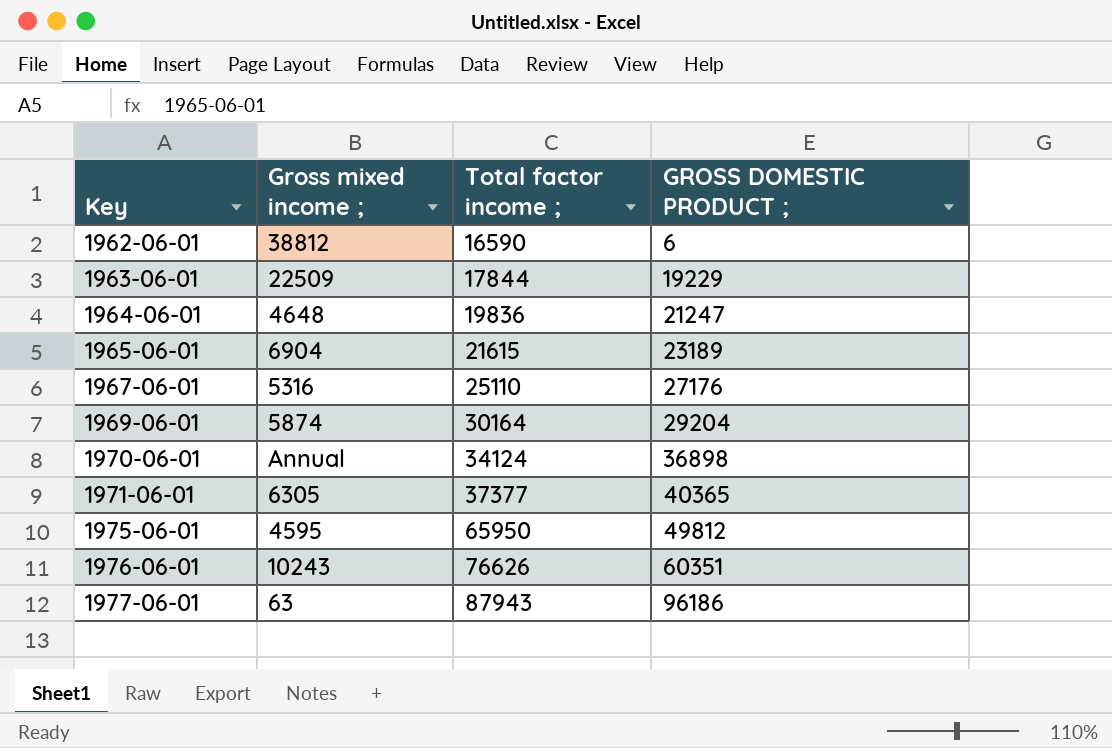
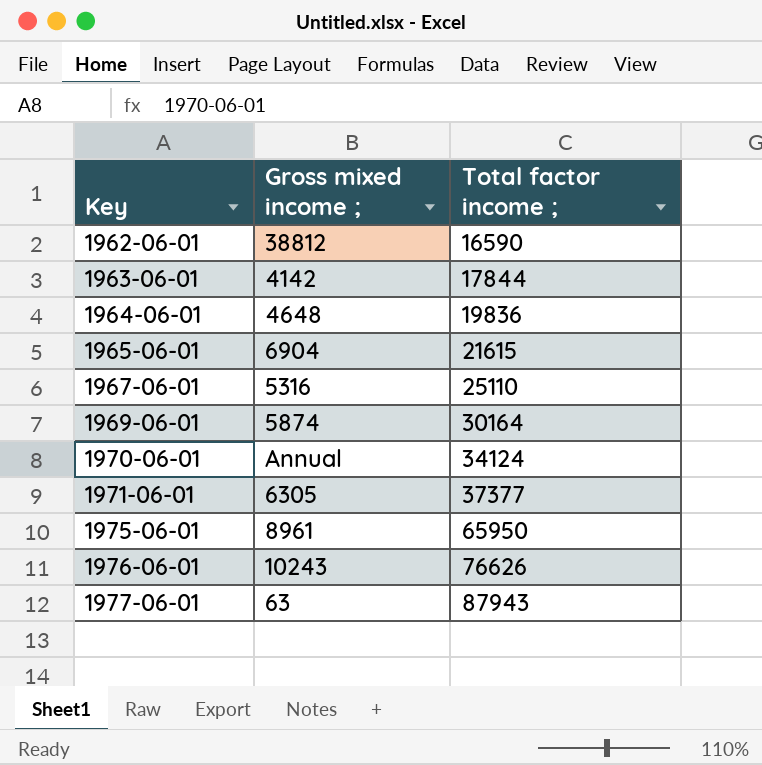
column GROSS DOMESTIC PRODUCT ; | position: 4 -> none
1963-06-01 | Gross mixed income ;: 22509 -> 4142
1975-06-01 | Gross mixed income ;: 4595 -> 8961

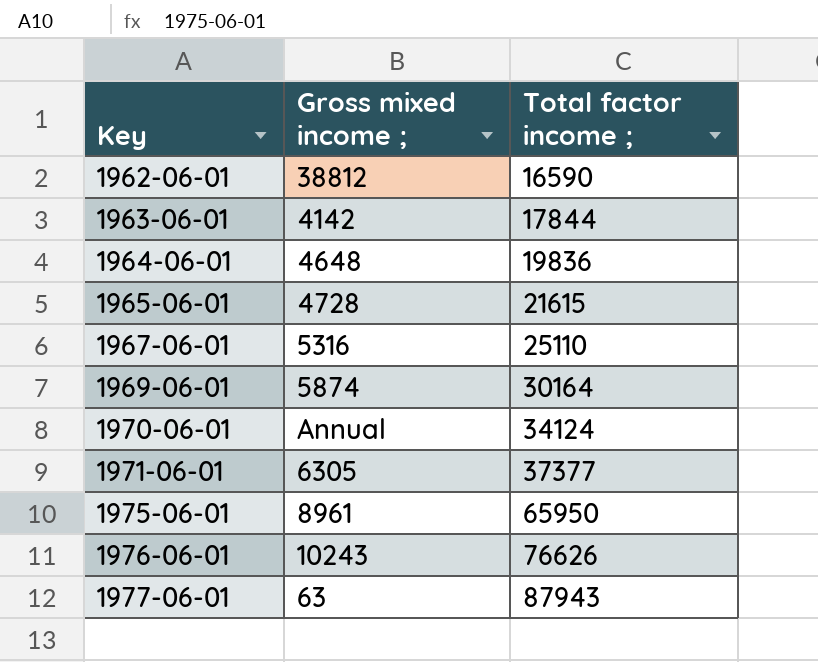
1965-06-01 | Gross mixed income ;: 6904 -> 4728

